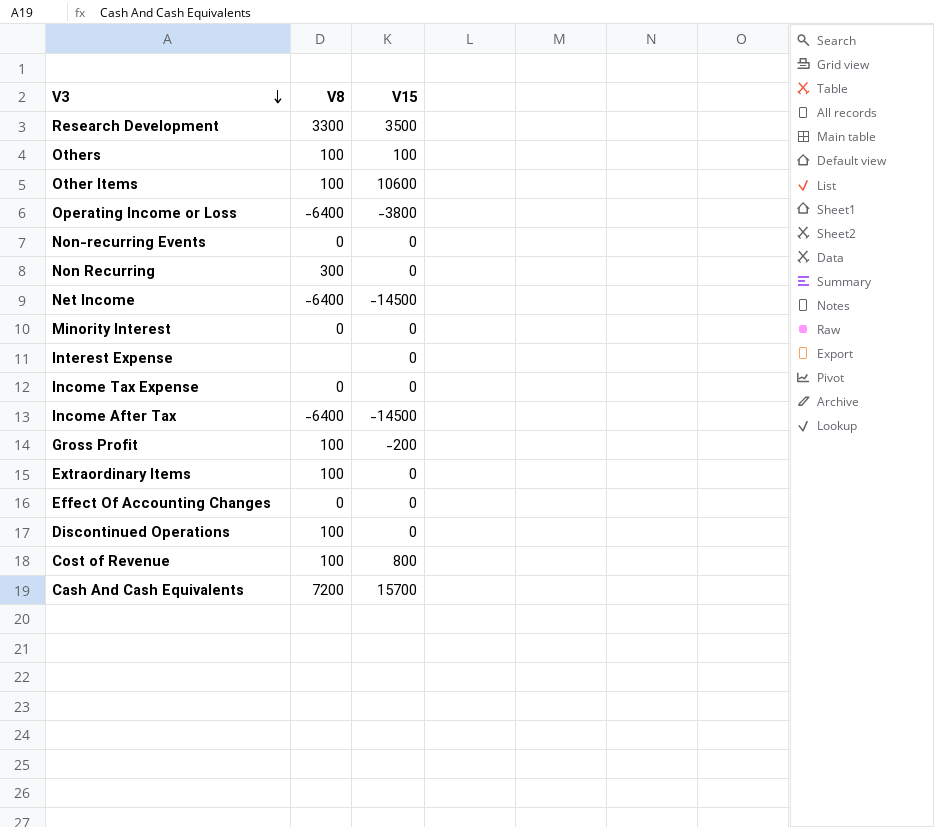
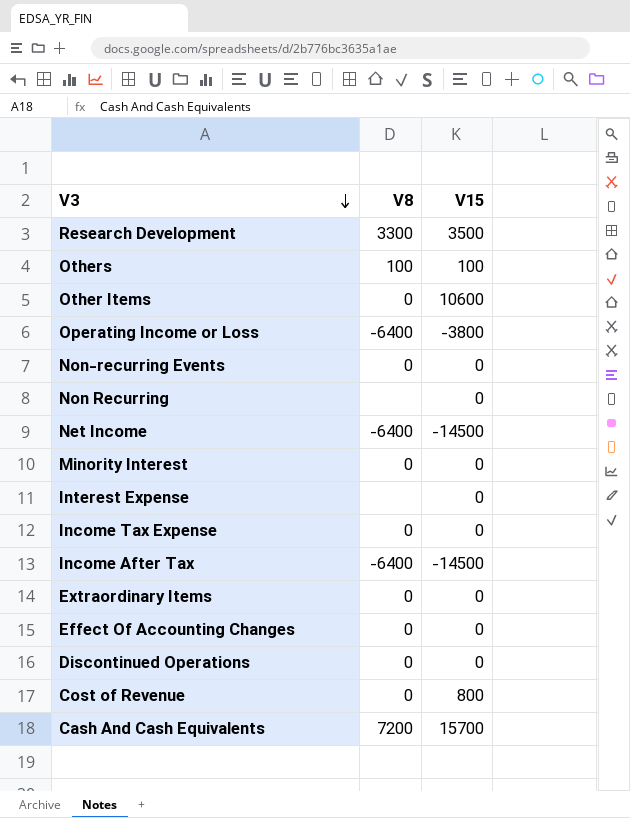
row Gross Profit: 100 | -200 -> none
Other Items | V8: 100 -> 0
Non Recurring | V8: 300 -> none
Extraordinary Items | V8: 100 -> 0
Discontinued Operations | V8: 100 -> 0
Cost of Revenue | V8: 100 -> 0

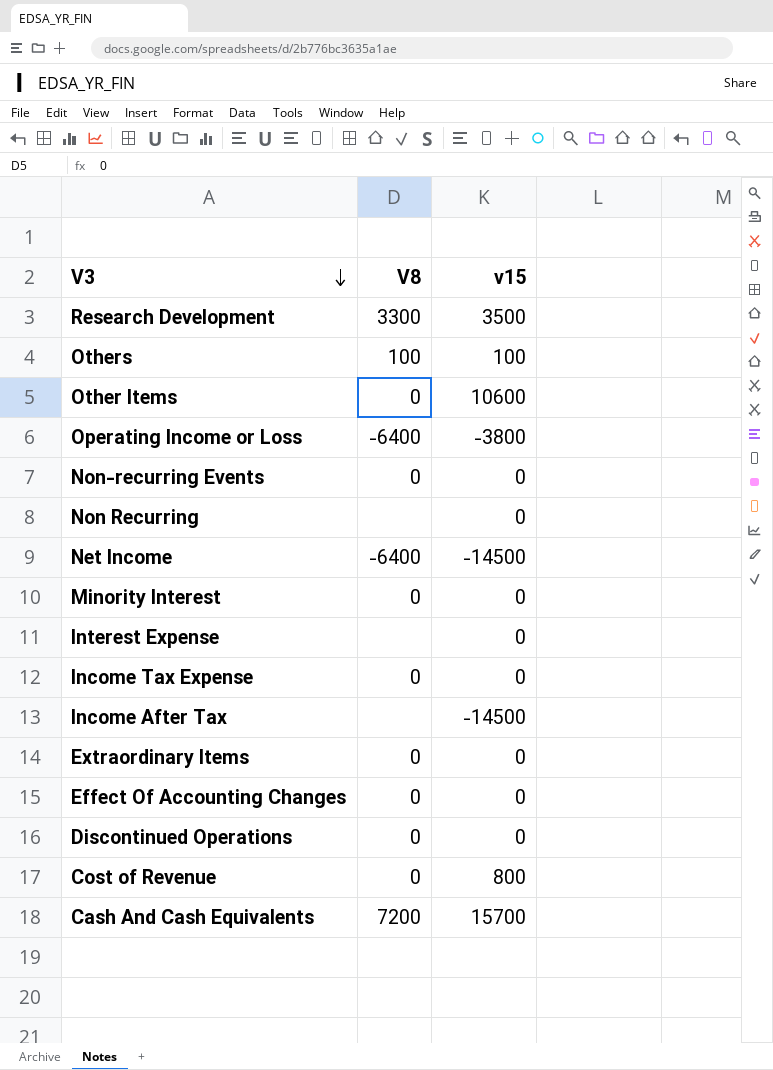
column name: V15 -> v15
Income After Tax | V8: -6400 -> none

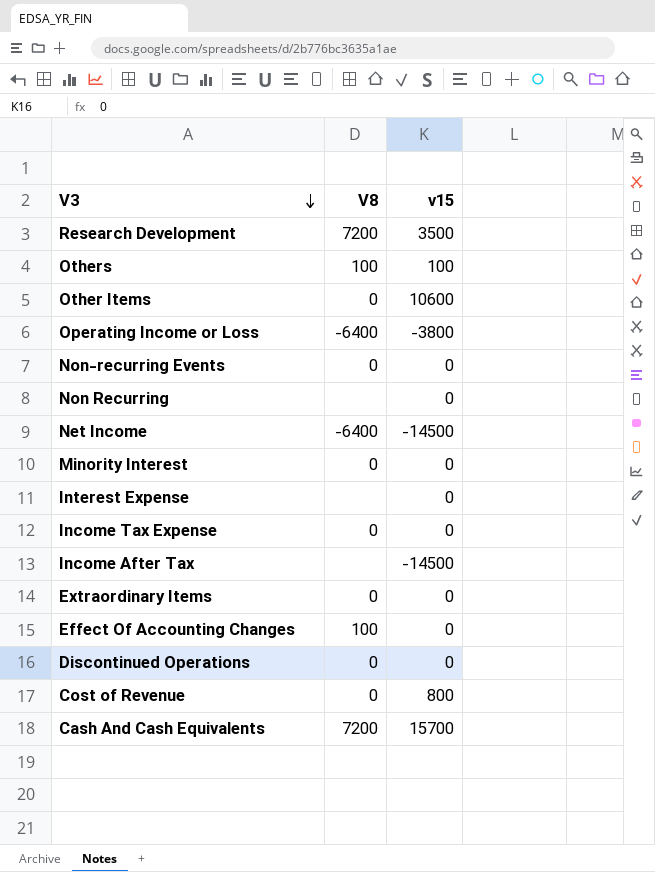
Research Development | V8: 3300 -> 7200
Effect Of Accounting Changes | V8: 0 -> 100

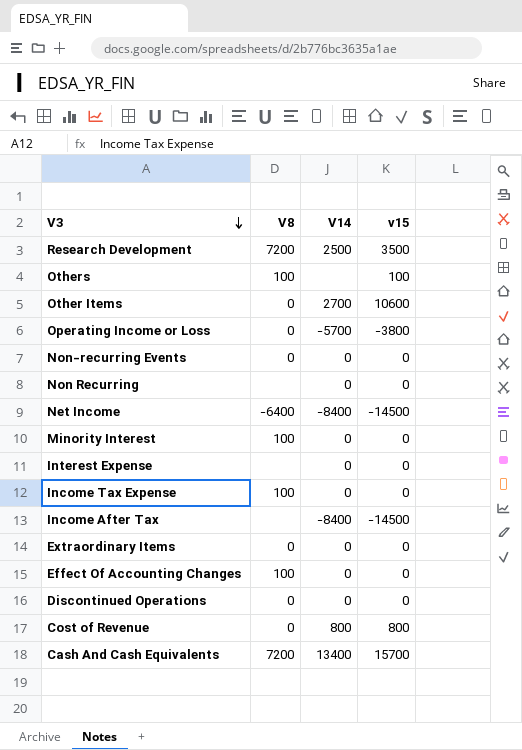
column V14 | position: none -> 3
Operating Income or Loss | V8: -6400 -> 0
Minority Interest | V8: 0 -> 100
Income Tax Expense | V8: 0 -> 100

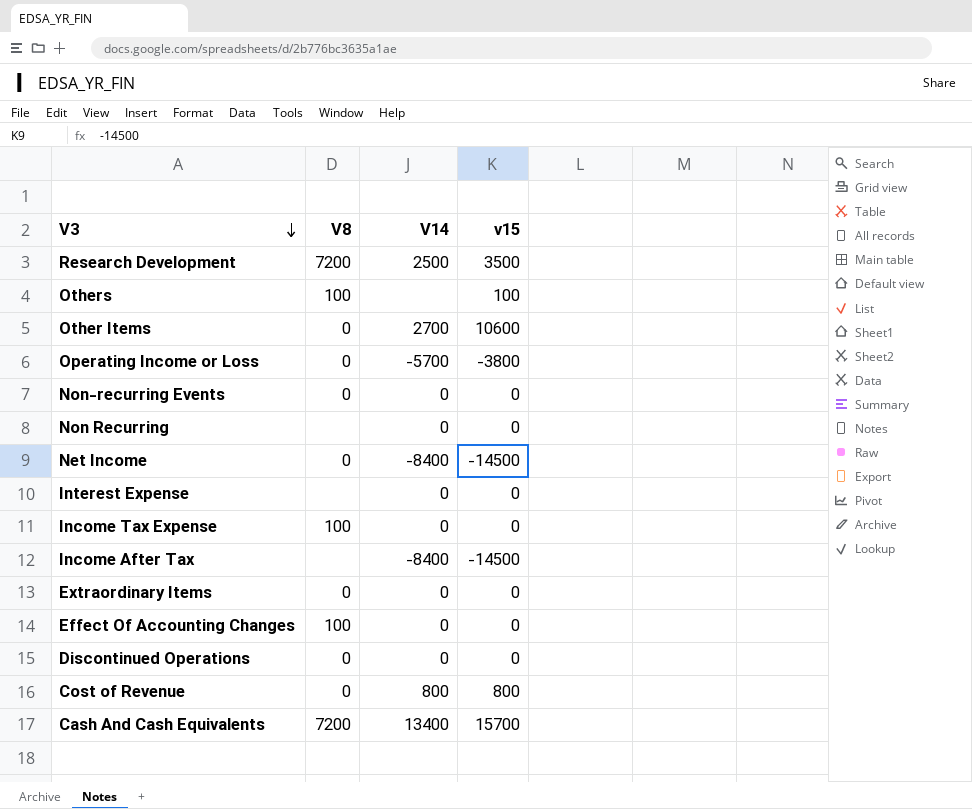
row Minority Interest: 100 | 0 | 0 -> none
Net Income | V8: -6400 -> 0

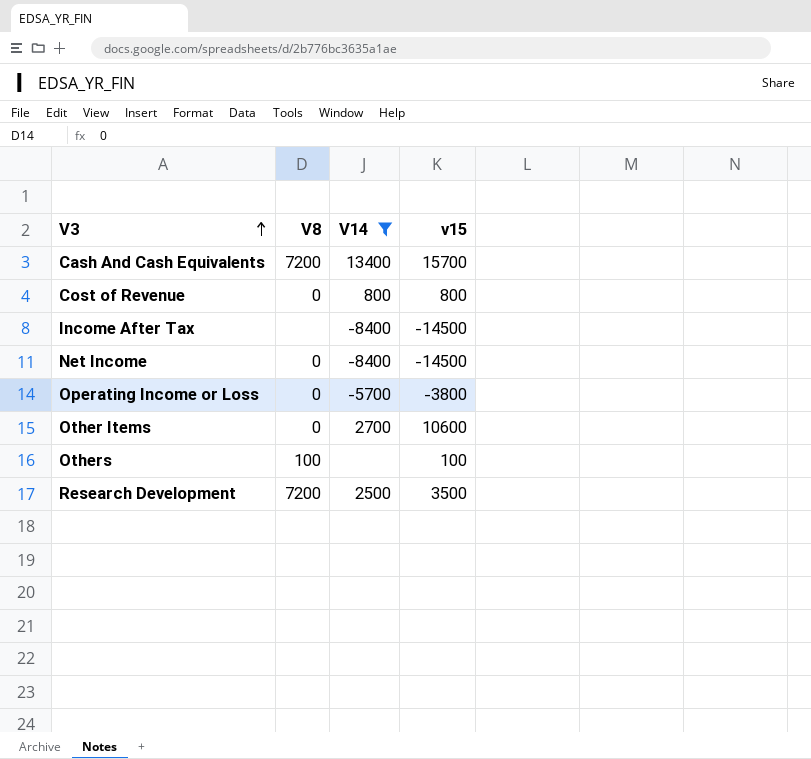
filter: none -> V14 != 0
row order: V3 descending -> V3 ascending

